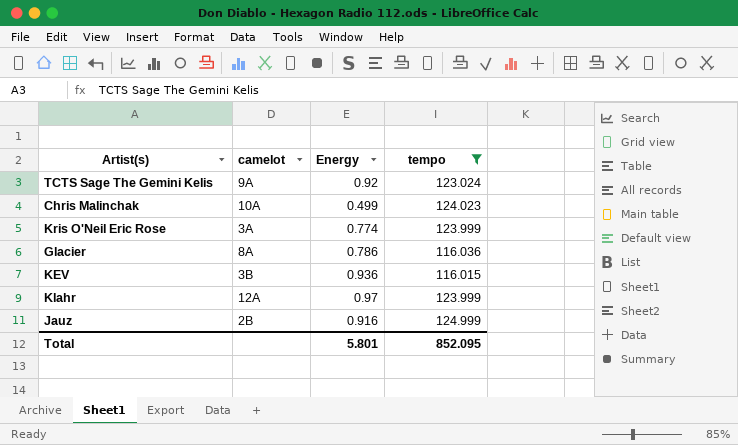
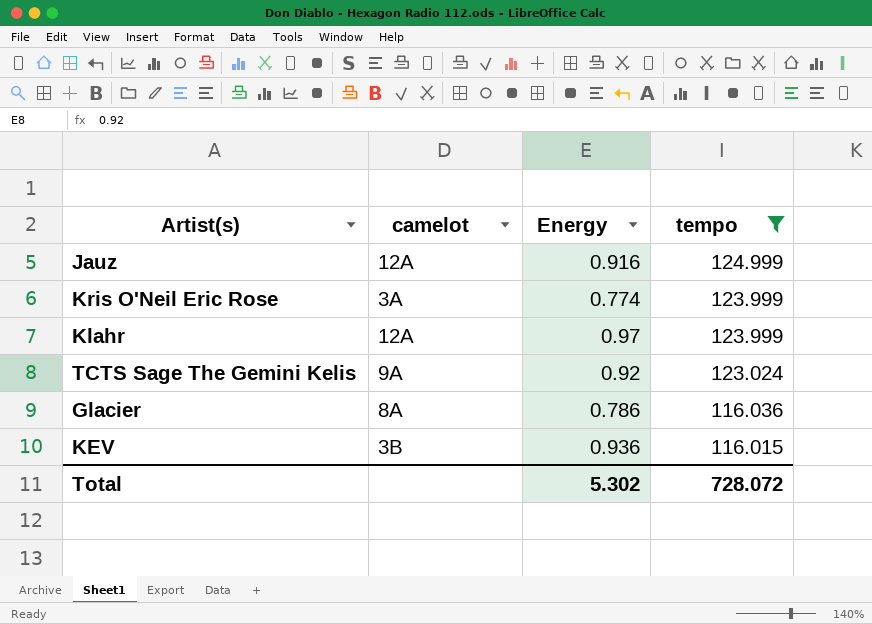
row order: none -> tempo descending
row Chris Malinchak: 10A | 0.499 | 124.023 -> none
Jauz | camelot: 2B -> 12A
Total | Energy: 5.801 -> 5.302
Total | tempo: 852.095 -> 728.072

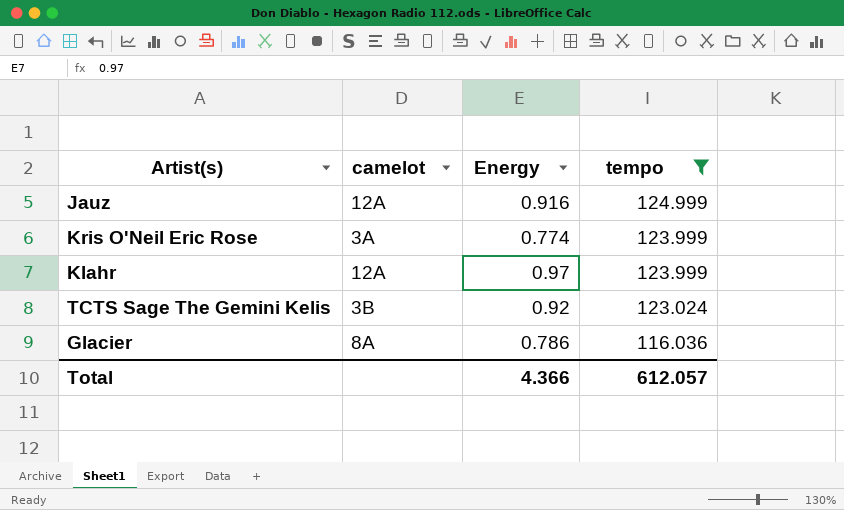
row KEV: 3B | 0.936 | 116.015 -> none
TCTS Sage The Gemini Kelis | camelot: 9A -> 3B
Total | Energy: 5.302 -> 4.366
Total | tempo: 728.072 -> 612.057

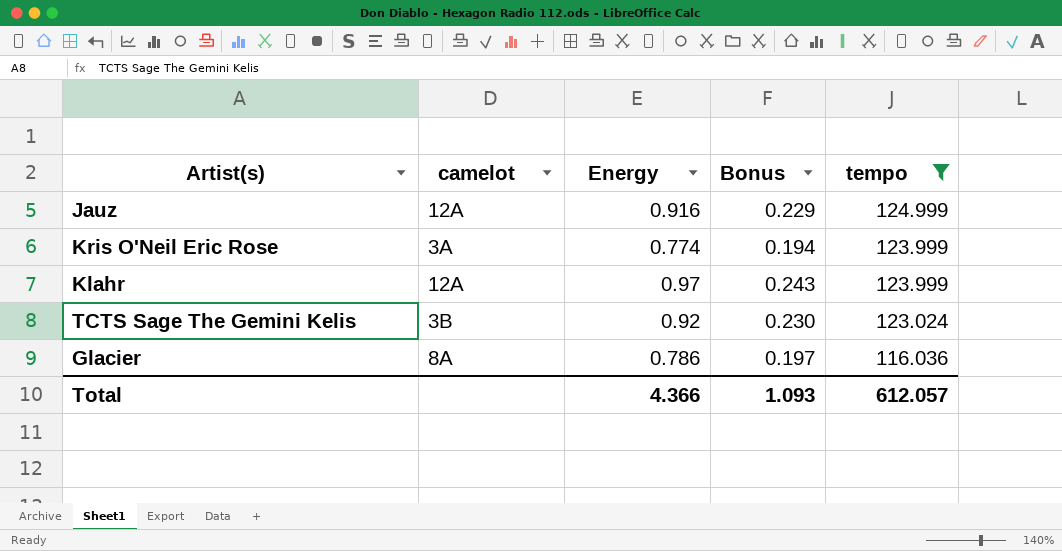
column Bonus | formula: none -> [Energy] * 0.25

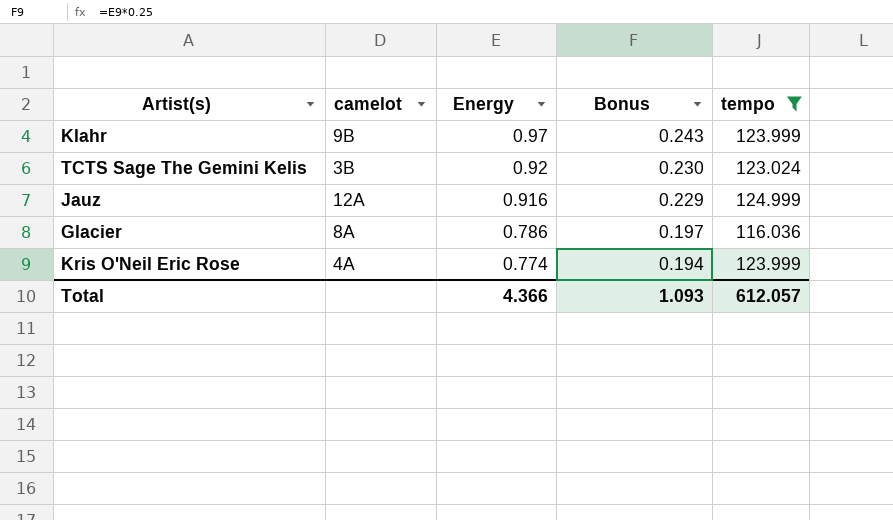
row order: tempo descending -> Energy descending
Klahr | camelot: 12A -> 9B
Kris O'Neil Eric Rose | camelot: 3A -> 4A

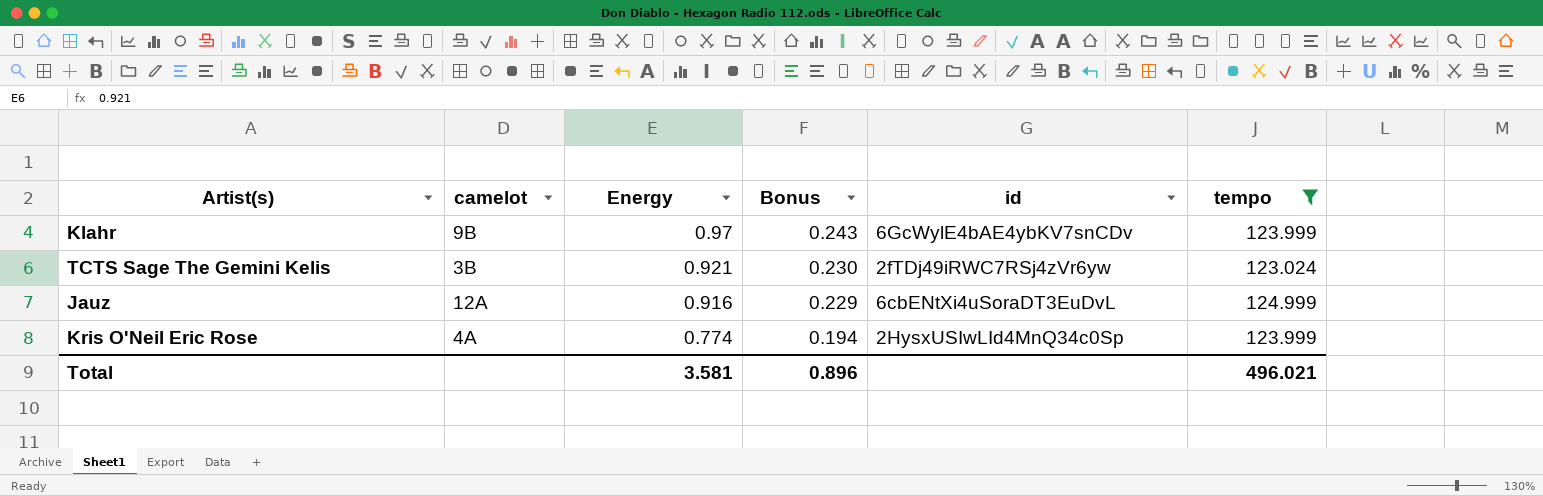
column id | position: none -> 5
row Glacier: 8A | 0.786 | 0.197 | 116.036 -> none
TCTS Sage The Gemini Kelis | Energy: 0.92 -> 0.921
Total | Energy: 4.366 -> 3.581
Total | Bonus: 1.093 -> 0.896
Total | tempo: 612.057 -> 496.021

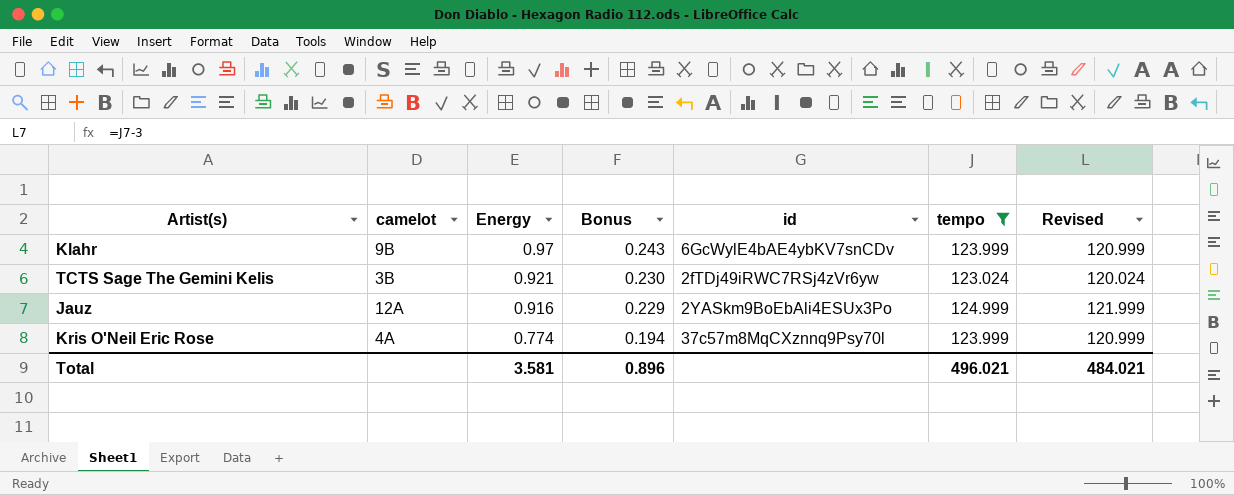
column Revised | formula: none -> [tempo] - 3
Jauz | id: 6cbENtXi4uSoraDT3EuDvL -> 2YASkm9BoEbAli4ESUx3Po
Kris O'Neil Eric Rose | id: 2HysxUSIwLId4MnQ34c0Sp -> 37c57m8MqCXznnq9Psy70l

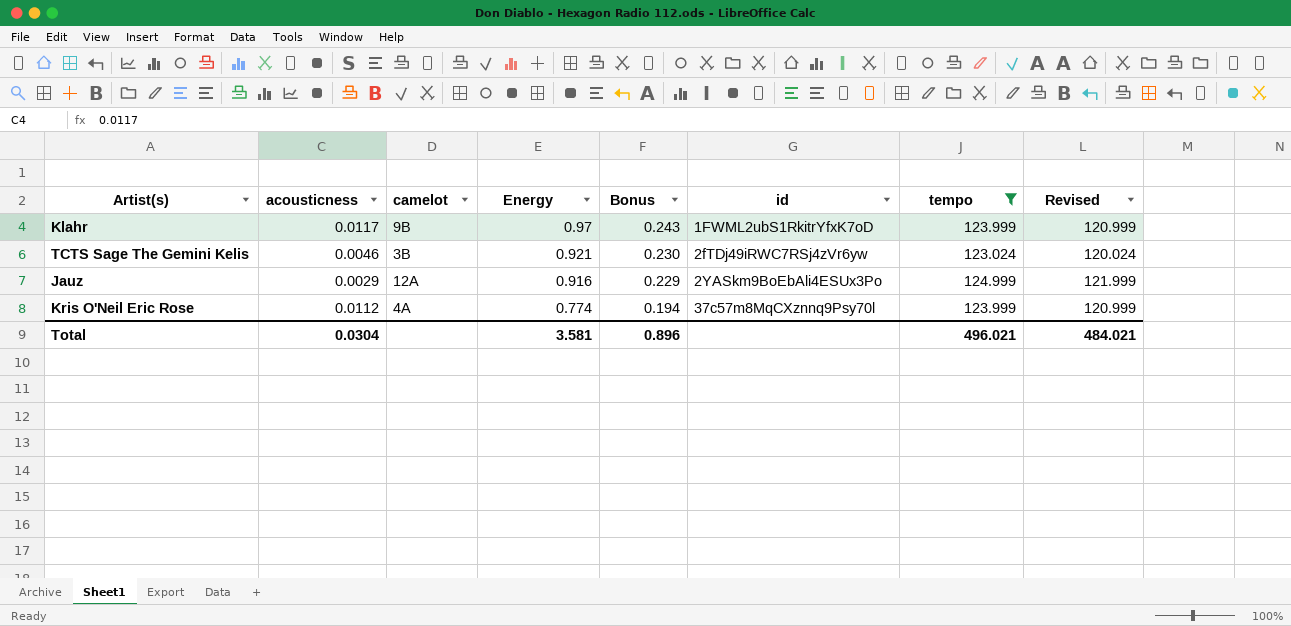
column acousticness | position: none -> 2
Klahr | id: 6GcWylE4bAE4ybKV7snCDv -> 1FWML2ubS1RkitrYfxK7oD

